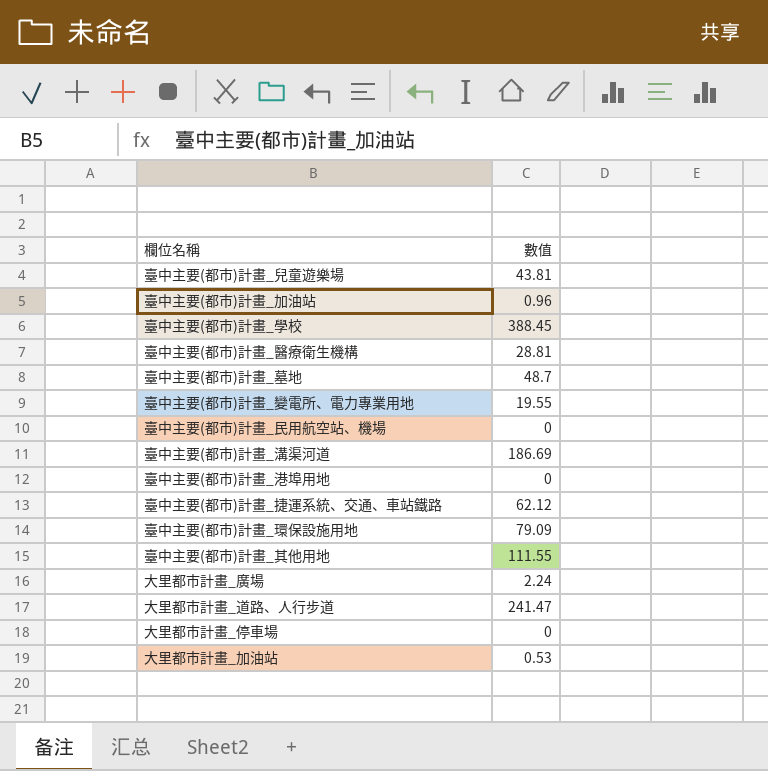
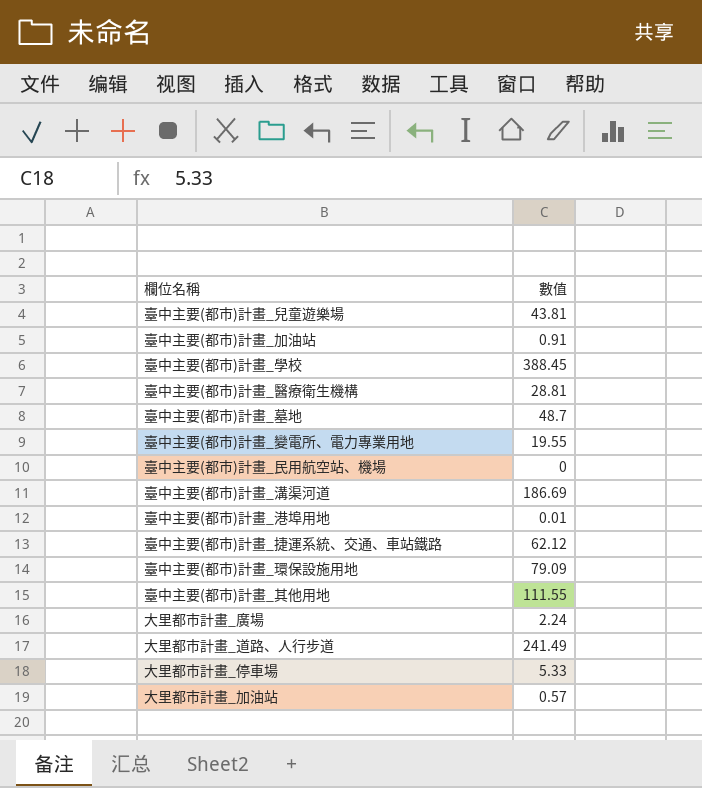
臺中主要(都市)計畫_加油站 | 數值: 0.96 -> 0.91
臺中主要(都市)計畫_港埠用地 | 數值: 0 -> 0.01
大里都市計畫_道路、人行步道 | 數值: 241.47 -> 241.49
大里都市計畫_停車場 | 數值: 0 -> 5.33
大里都市計畫_加油站 | 數值: 0.53 -> 0.57

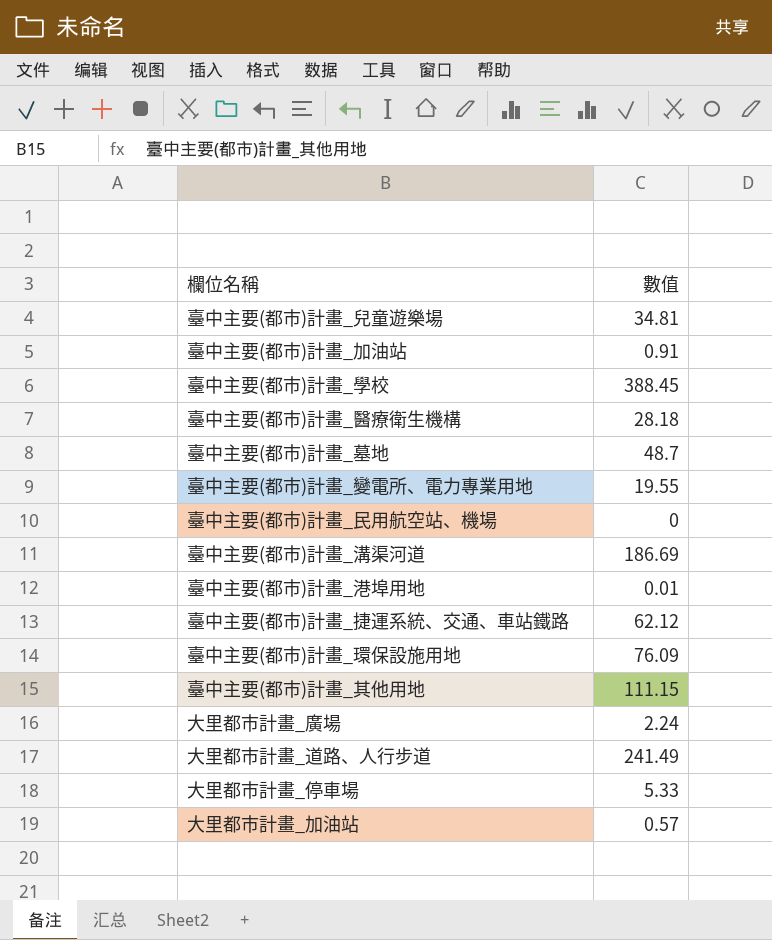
臺中主要(都市)計畫_兒童遊樂場 | 數值: 43.81 -> 34.81
臺中主要(都市)計畫_醫療衛生機構 | 數值: 28.81 -> 28.18
臺中主要(都市)計畫_環保設施用地 | 數值: 79.09 -> 76.09
臺中主要(都市)計畫_其他用地 | 數值: 111.55 -> 111.15

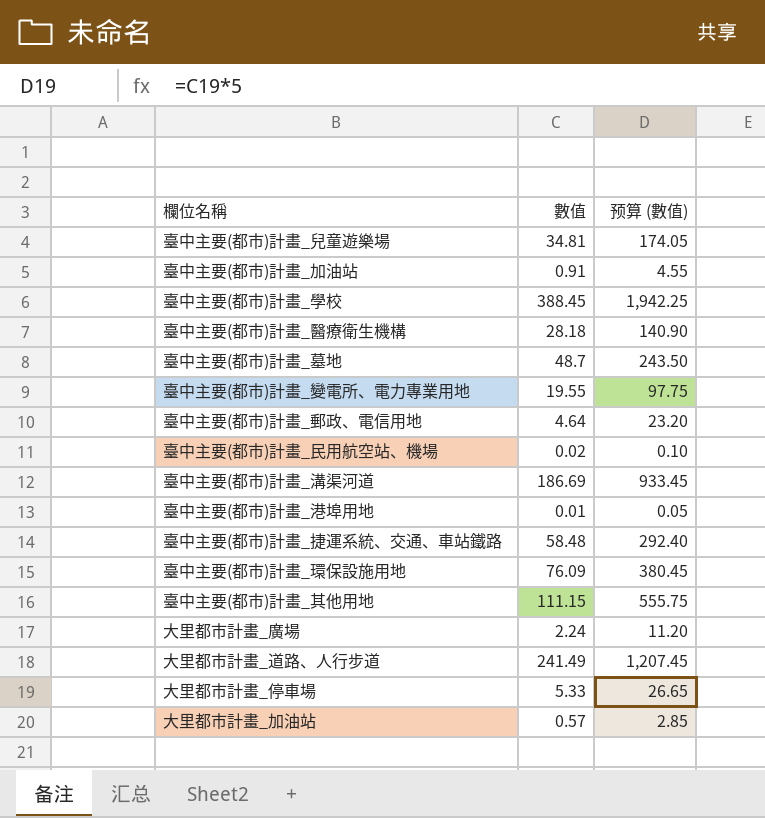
column 预算 (數值) | formula: none -> [數值] * 5
row 臺中主要(都市)計畫_郵政、電信用地: none -> 4.64 | 23.20
臺中主要(都市)計畫_民用航空站、機場 | 數值: 0 -> 0.02
臺中主要(都市)計畫_捷運系統、交通、車站鐵路 | 數值: 62.12 -> 58.48

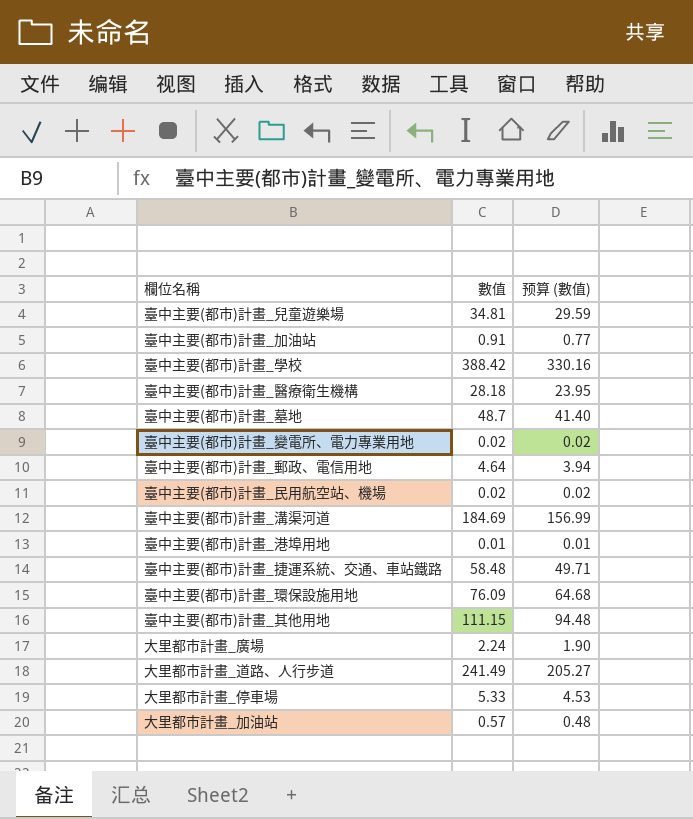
column 预算 (數值) | formula: [數值] * 5 -> [數值] * 0.85
臺中主要(都市)計畫_學校 | 數值: 388.45 -> 388.42
臺中主要(都市)計畫_變電所、電力專業用地 | 數值: 19.55 -> 0.02
臺中主要(都市)計畫_溝渠河道 | 數值: 186.69 -> 184.69

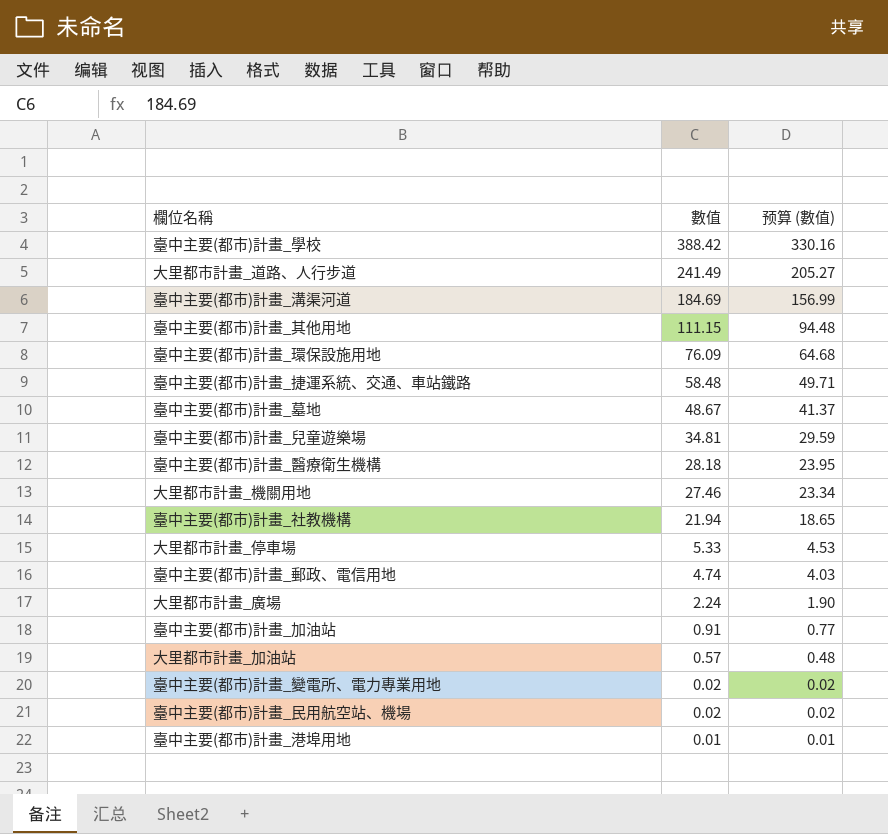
row order: none -> 數值 descending
臺中主要(都市)計畫_墓地 | 數值: 48.7 -> 48.67
臺中主要(都市)計畫_墓地 | 预算 (數值): 41.40 -> 41.37
row 大里都市計畫_機關用地: none -> 27.46 | 23.34
row 臺中主要(都市)計畫_社教機構: none -> 21.94 | 18.65
臺中主要(都市)計畫_郵政、電信用地 | 數值: 4.64 -> 4.74
臺中主要(都市)計畫_郵政、電信用地 | 预算 (數值): 3.94 -> 4.03

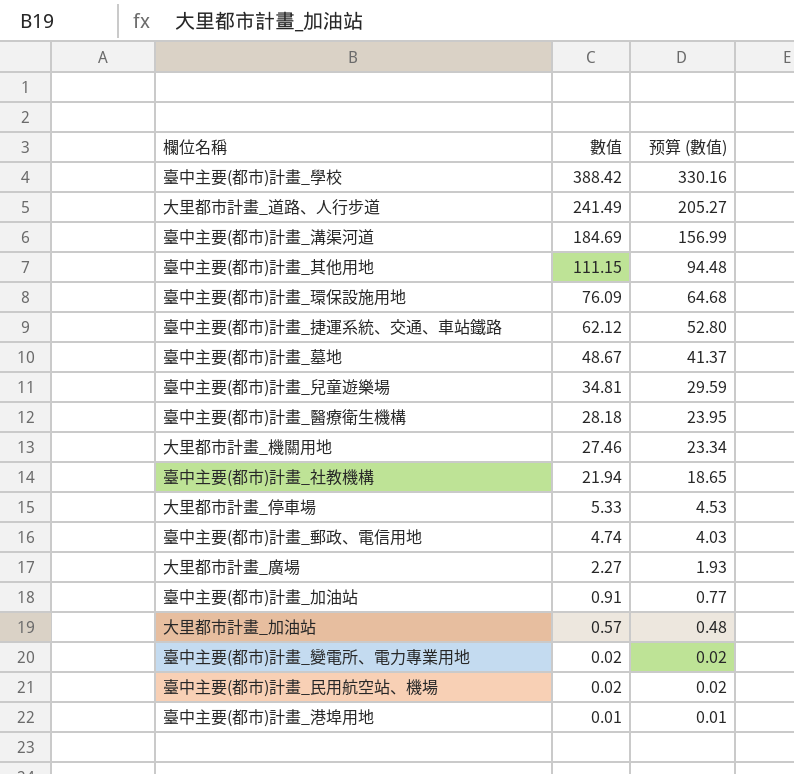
臺中主要(都市)計畫_捷運系統、交通、車站鐵路 | 數值: 58.48 -> 62.12
臺中主要(都市)計畫_捷運系統、交通、車站鐵路 | 预算 (數值): 49.71 -> 52.80
大里都市計畫_廣場 | 數值: 2.24 -> 2.27
大里都市計畫_廣場 | 预算 (數值): 1.90 -> 1.93

